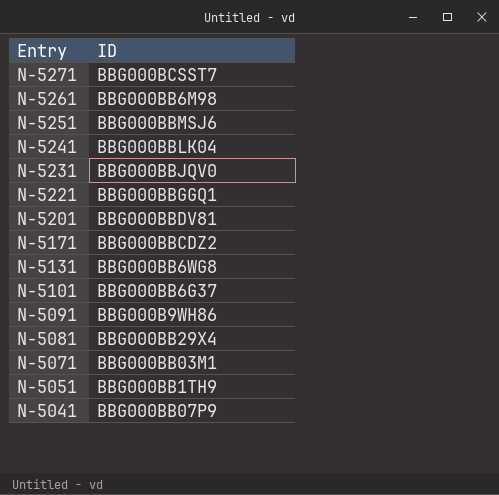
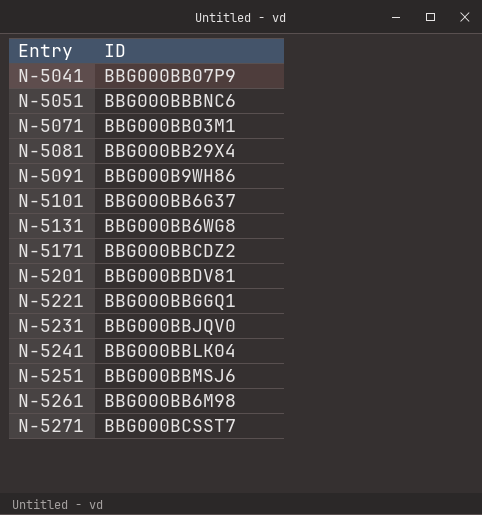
row order: Entry descending -> Entry ascending
N-5051 | ID: BBG000BB1TH9 -> BBG000BBBNC6

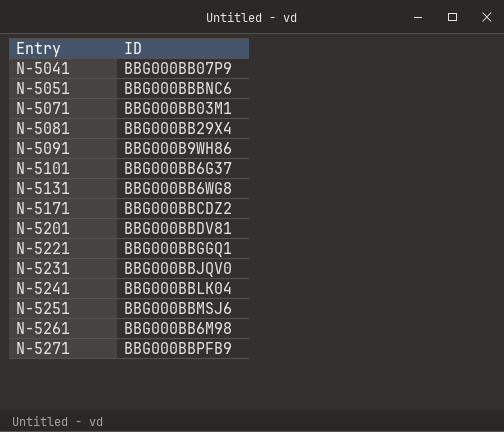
N-5271 | ID: BBG000BCSST7 -> BBG000BBPFB9

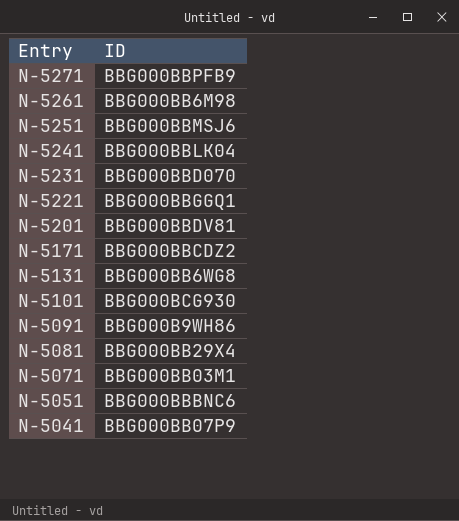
row order: Entry ascending -> Entry descending
N-5231 | ID: BBG000BBJQV0 -> BBG000BBD070
N-5101 | ID: BBG000BB6G37 -> BBG000BCG930

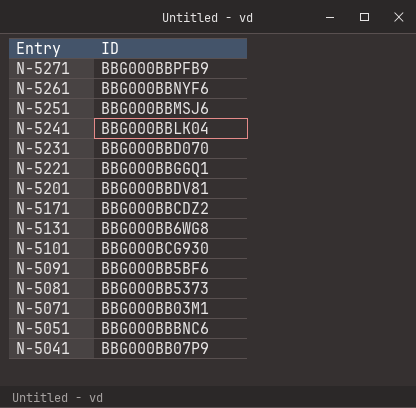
N-5261 | ID: BBG000BB6M98 -> BBG000BBNYF6
N-5091 | ID: BBG000B9WH86 -> BBG000BB5BF6
N-5081 | ID: BBG000BB29X4 -> BBG000BB5373

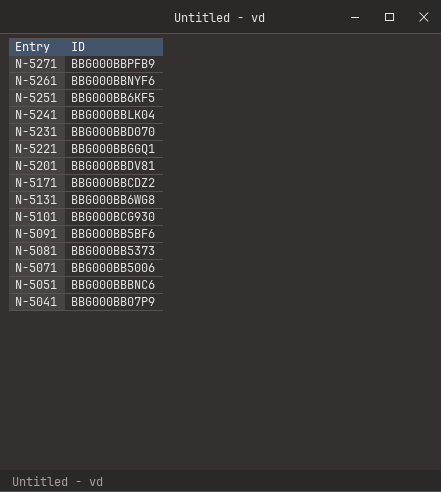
N-5251 | ID: BBG000BBMSJ6 -> BBG000BB6KF5
N-5071 | ID: BBG000BB03M1 -> BBG000BB5006

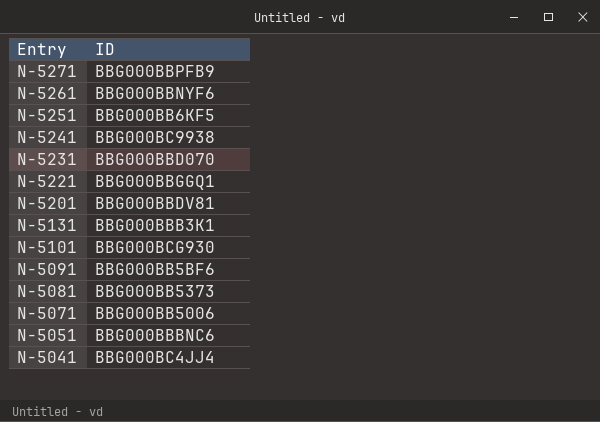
row N-5171: BBG000BBCDZ2 -> none
N-5241 | ID: BBG000BBLK04 -> BBG000BC9938
N-5131 | ID: BBG000BB6WG8 -> BBG000BBB3K1
N-5041 | ID: BBG000BB07P9 -> BBG000BC4JJ4

